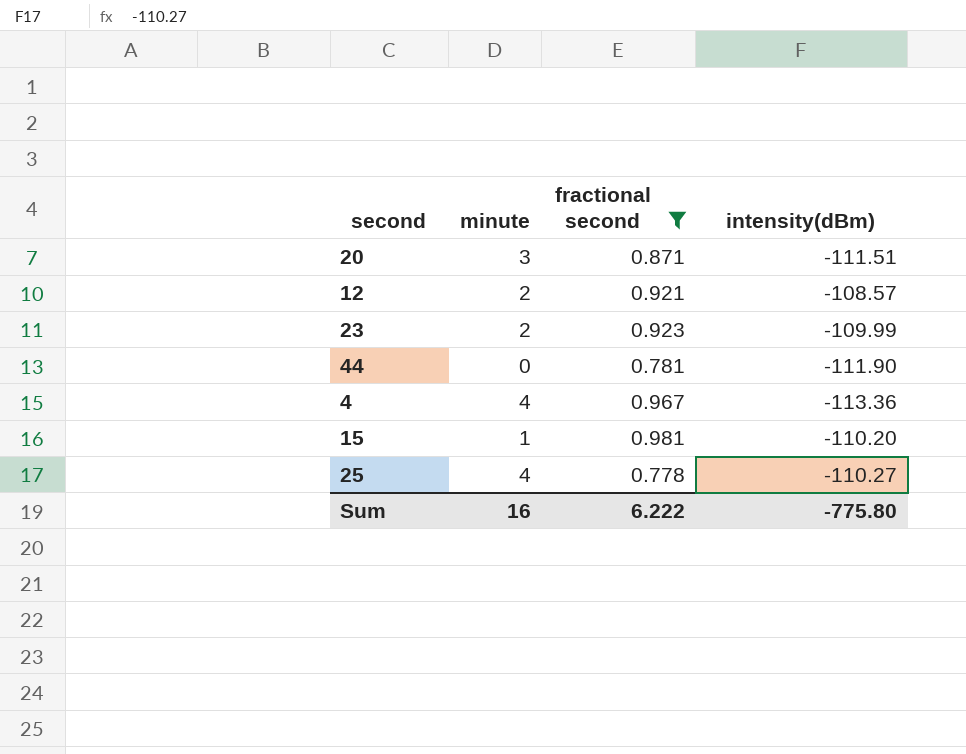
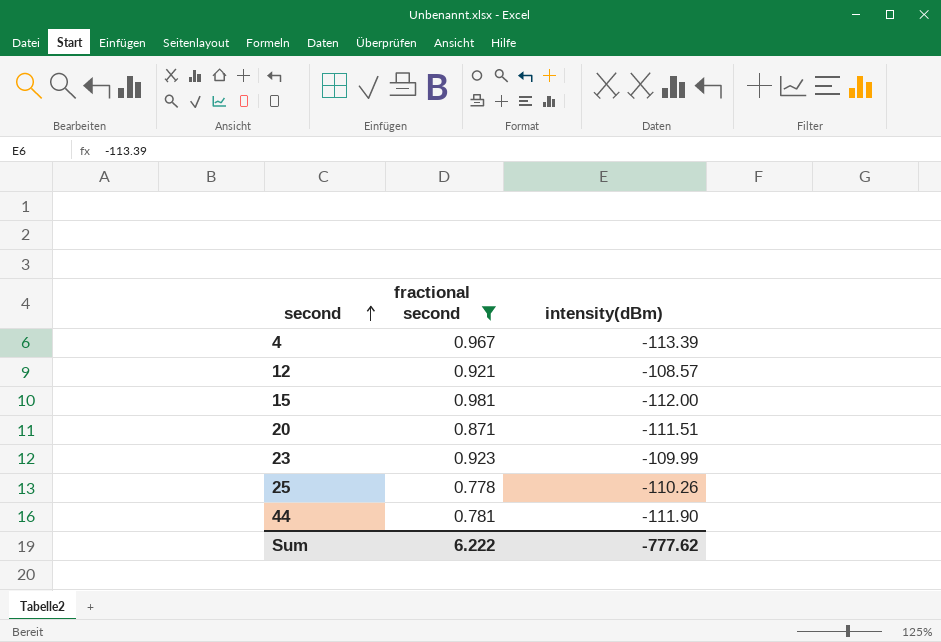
row order: none -> second ascending
column minute | position: 2 -> none
4 | intensity(dBm): -113.36 -> -113.39
15 | intensity(dBm): -110.20 -> -112.00
25 | intensity(dBm): -110.27 -> -110.26
Sum | intensity(dBm): -775.80 -> -777.62

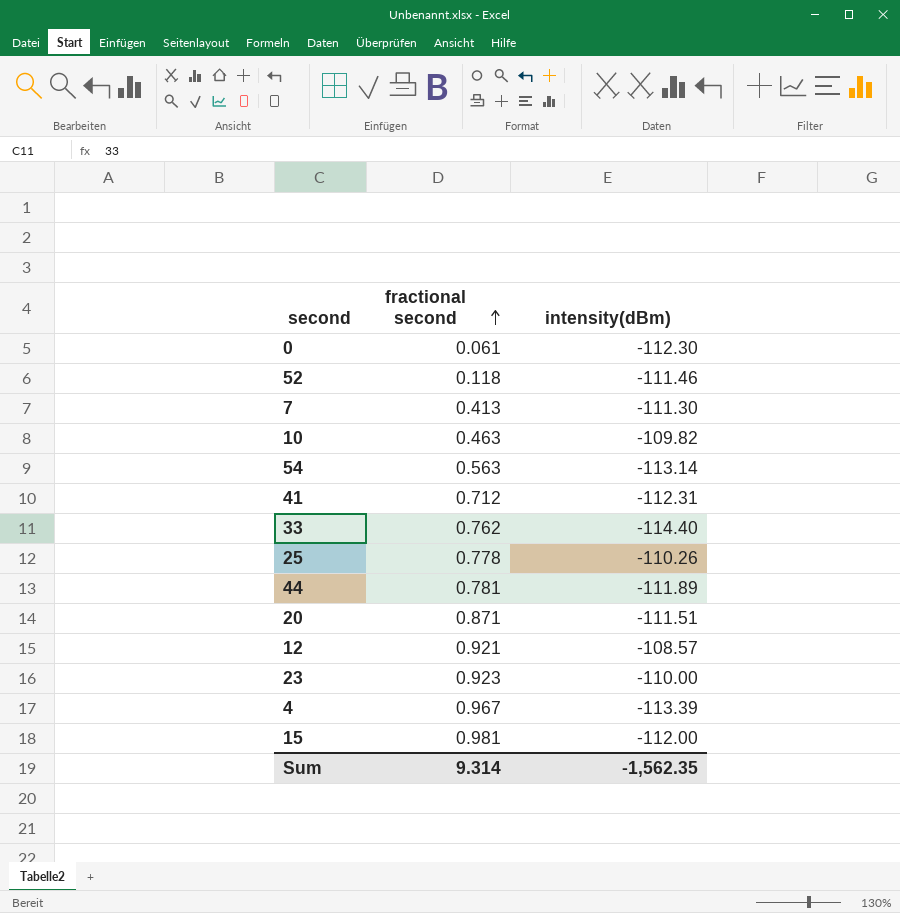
filter: fractional second >= 0.778 -> none
row order: second ascending -> fractional second ascending
44 | intensity(dBm): -111.90 -> -111.89
23 | intensity(dBm): -109.99 -> -110.00
Sum | fractional second: 6.222 -> 9.314
Sum | intensity(dBm): -777.62 -> -1,562.35

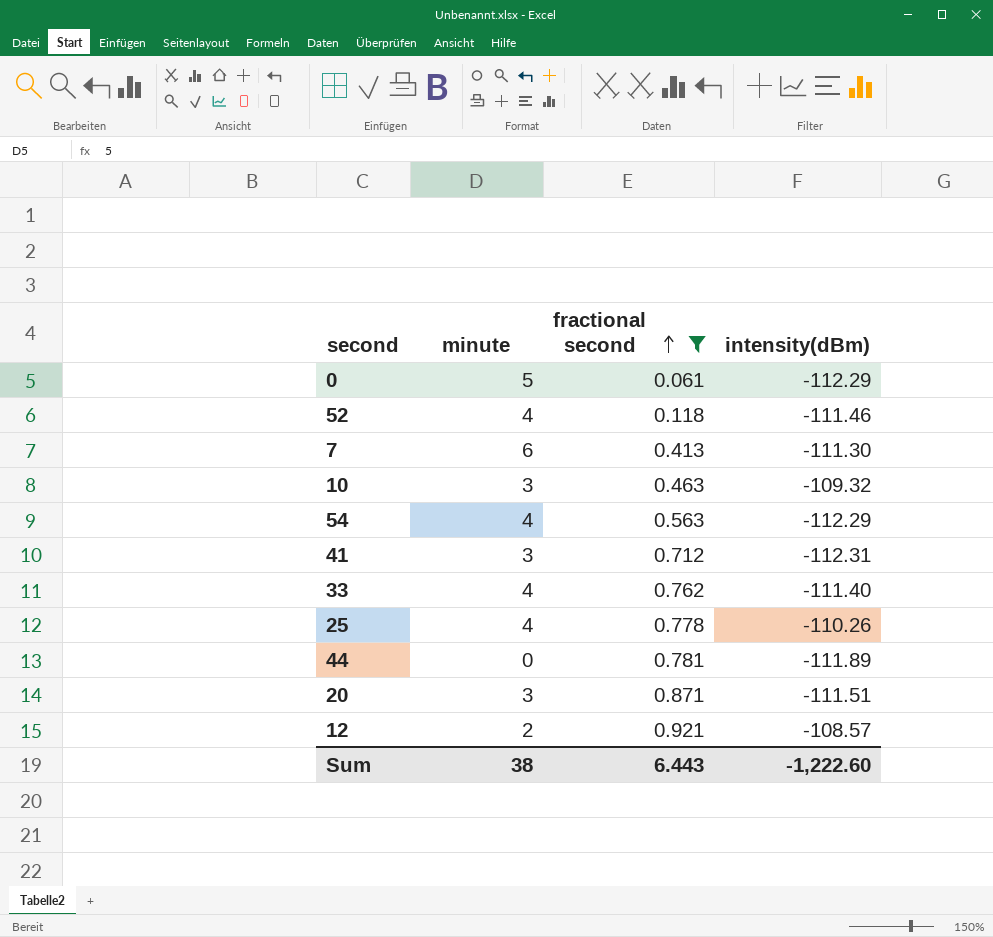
filter: none -> fractional second <= 0.921
column minute | position: none -> 2
0 | intensity(dBm): -112.30 -> -112.29
10 | intensity(dBm): -109.82 -> -109.32
54 | intensity(dBm): -113.14 -> -112.29
33 | intensity(dBm): -114.40 -> -111.40
Sum | fractional second: 9.314 -> 6.443
Sum | intensity(dBm): -1,562.35 -> -1,222.60

